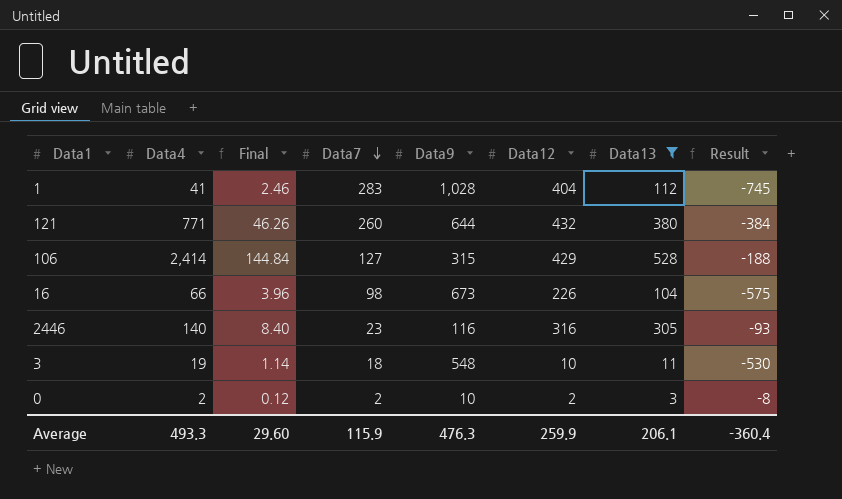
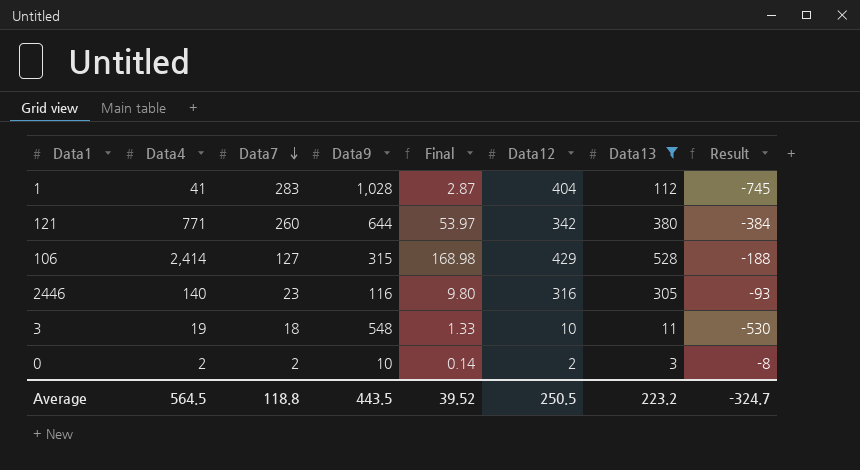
column Final | formula: [Data4] * 0.06 -> [Data4] * 0.07
column Final | position: 3 -> 5
row 16: 66 | 3.96 | 98 | 673 | 226 | 104 | -575 -> none
121 | Data12: 432 -> 342
Average | Data4: 493.3 -> 564.5
Average | Data7: 115.9 -> 118.8
Average | Data9: 476.3 -> 443.5
Average | Final: 29.60 -> 39.52
Average | Data12: 259.9 -> 250.5
Average | Data13: 206.1 -> 223.2
Average | Result: -360.4 -> -324.7

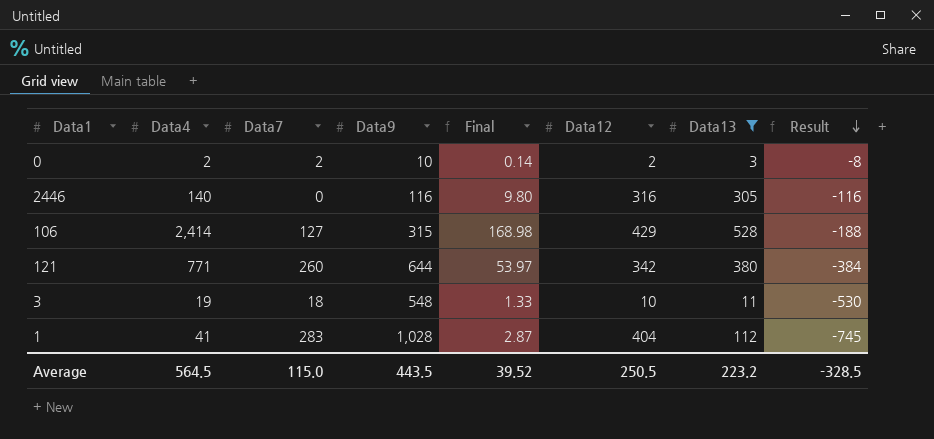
row order: Data7 descending -> Result descending
2446 | Data7: 23 -> 0
2446 | Result: -93 -> -116
Average | Data7: 118.8 -> 115.0
Average | Result: -324.7 -> -328.5

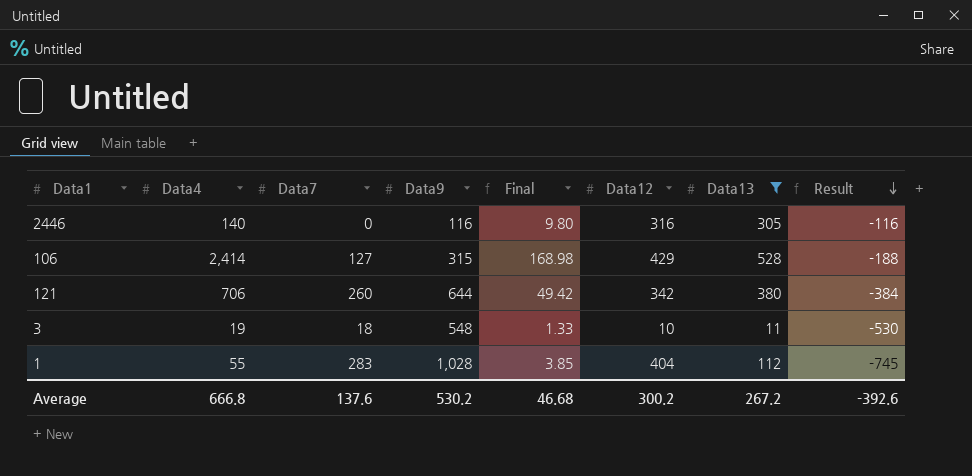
row 0: 2 | 2 | 10 | 0.14 | 2 | 3 | -8 -> none
121 | Data4: 771 -> 706
121 | Final: 53.97 -> 49.42
1 | Data4: 41 -> 55
1 | Final: 2.87 -> 3.85
Average | Data4: 564.5 -> 666.8
Average | Data7: 115.0 -> 137.6
Average | Data9: 443.5 -> 530.2
Average | Final: 39.52 -> 46.68
Average | Data12: 250.5 -> 300.2
Average | Data13: 223.2 -> 267.2
Average | Result: -328.5 -> -392.6

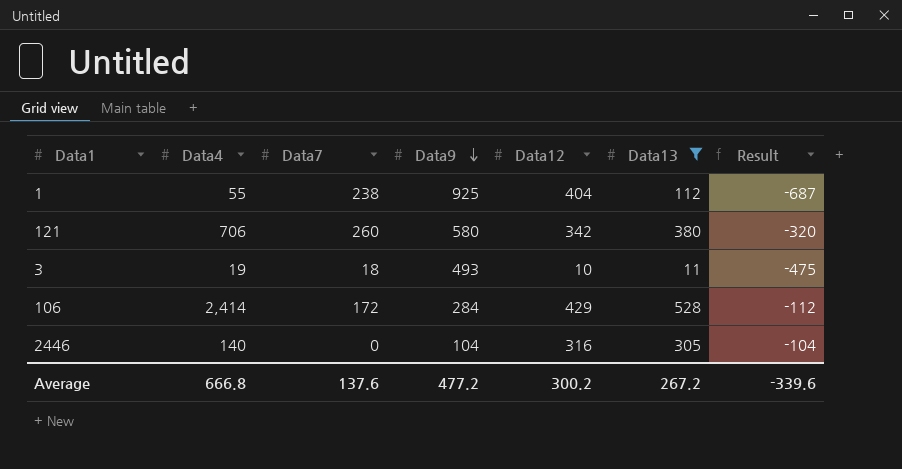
row order: Result descending -> Data9 descending
column Final | formula: [Data4] * 0.07 -> none
1 | Data7: 283 -> 238
1 | Data9: 1,028 -> 925
1 | Result: -745 -> -687
121 | Data9: 644 -> 580
121 | Result: -384 -> -320
3 | Data9: 548 -> 493
3 | Result: -530 -> -475
106 | Data7: 127 -> 172
106 | Data9: 315 -> 284
106 | Result: -188 -> -112
2446 | Data9: 116 -> 104
2446 | Result: -116 -> -104
Average | Data9: 530.2 -> 477.2
Average | Result: -392.6 -> -339.6

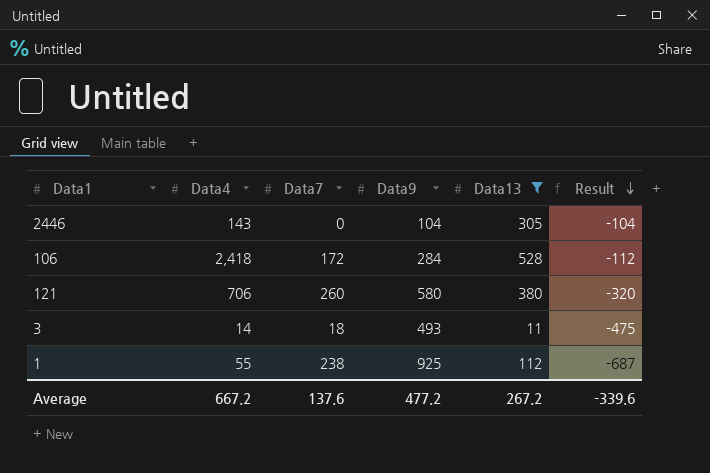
row order: Data9 descending -> Result descending
column Data12 | position: 5 -> none
2446 | Data4: 140 -> 143
106 | Data4: 2,414 -> 2,418
3 | Data4: 19 -> 14
Average | Data4: 666.8 -> 667.2

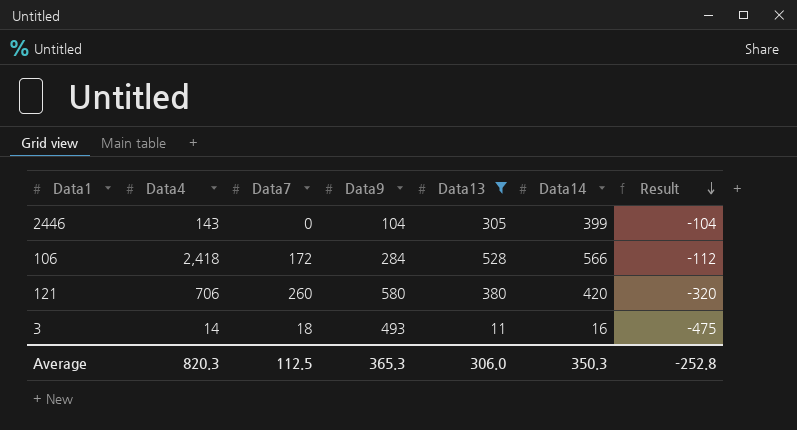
column Data14 | position: none -> 6
row 1: 55 | 238 | 925 | 112 | -687 -> none
Average | Data4: 667.2 -> 820.3
Average | Data7: 137.6 -> 112.5
Average | Data9: 477.2 -> 365.3
Average | Data13: 267.2 -> 306.0
Average | Result: -339.6 -> -252.8

